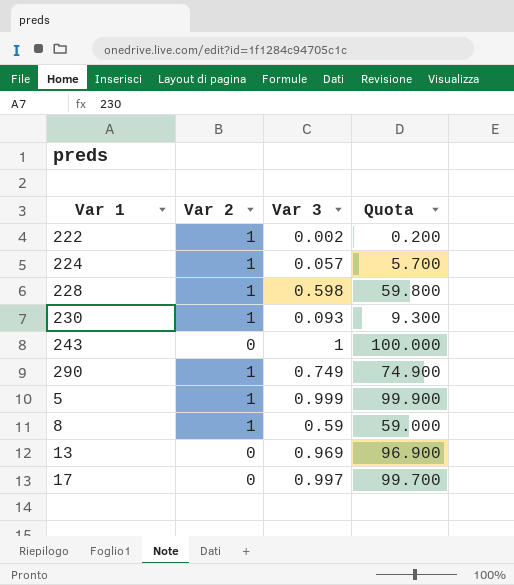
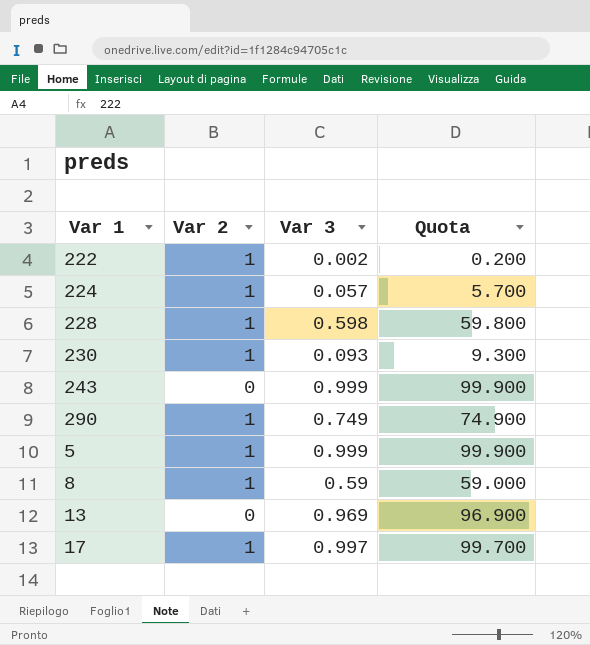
243 | Var 3: 1 -> 0.999
243 | Quota: 100.000 -> 99.900
17 | Var 2: 0 -> 1

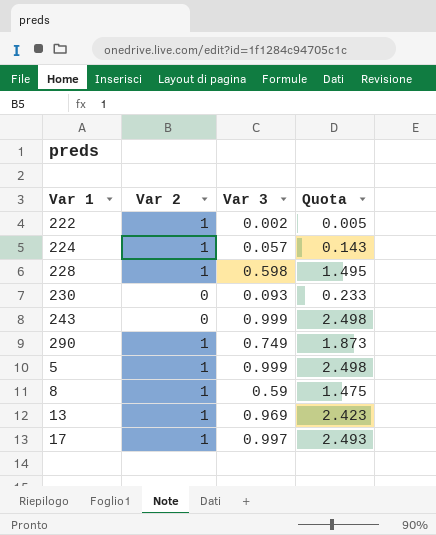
column Quota | formula: [Var 3] * 100 -> [Var 3] * 2.5
230 | Var 2: 1 -> 0
13 | Var 2: 0 -> 1

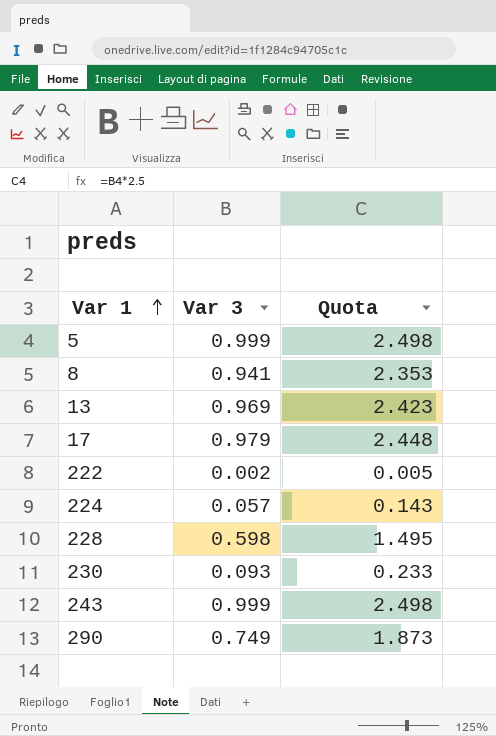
row order: none -> Var 1 ascending
column Var 2 | position: 2 -> none
8 | Var 3: 0.59 -> 0.941
8 | Quota: 1.475 -> 2.353
17 | Var 3: 0.997 -> 0.979
17 | Quota: 2.493 -> 2.448

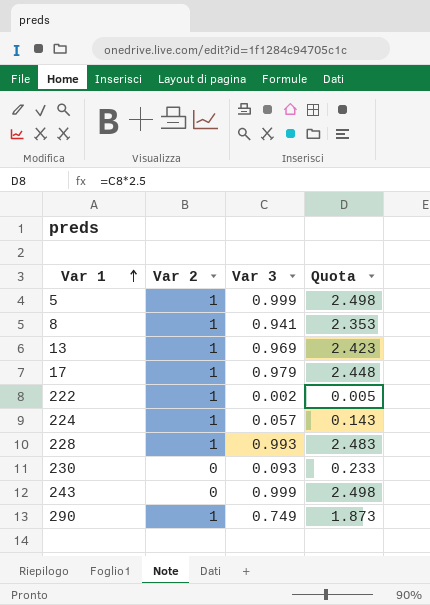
column Var 2 | position: none -> 2
228 | Var 3: 0.598 -> 0.993
228 | Quota: 1.495 -> 2.483

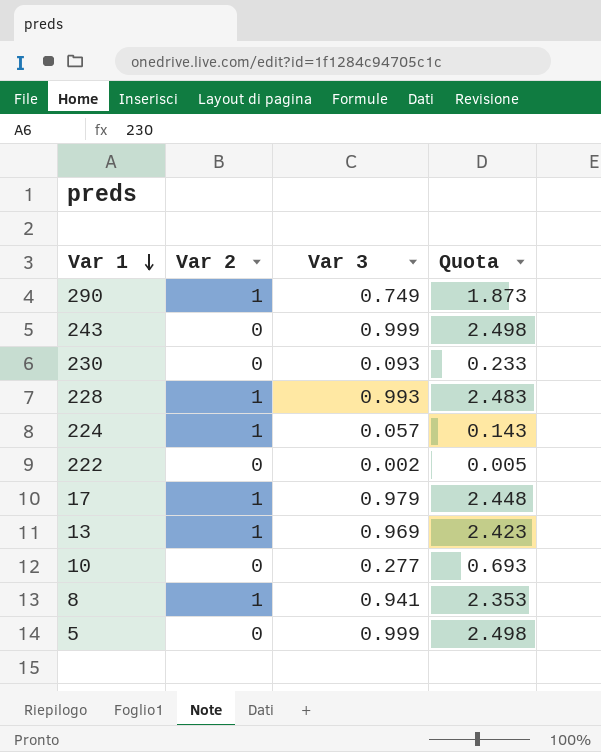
row order: Var 1 ascending -> Var 1 descending
222 | Var 2: 1 -> 0
row 10: none -> 0 | 0.277 | 0.693
5 | Var 2: 1 -> 0

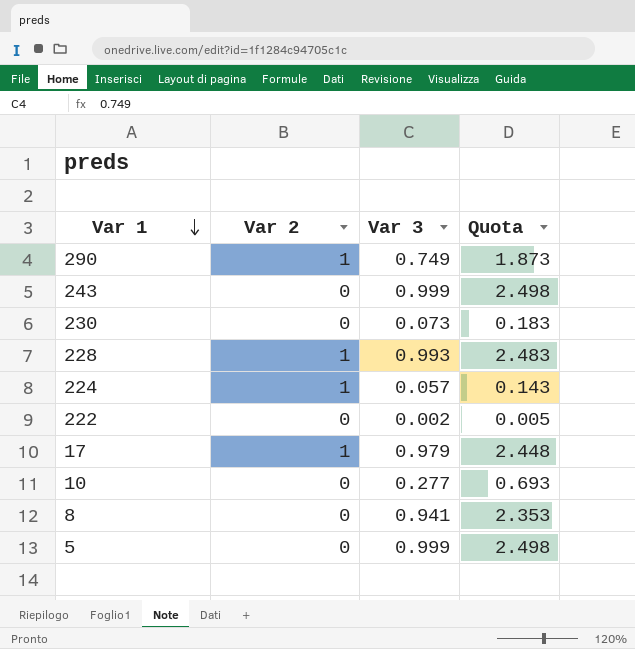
row 13: 1 | 0.969 | 2.423 -> none
230 | Var 3: 0.093 -> 0.073
230 | Quota: 0.233 -> 0.183
8 | Var 2: 1 -> 0

